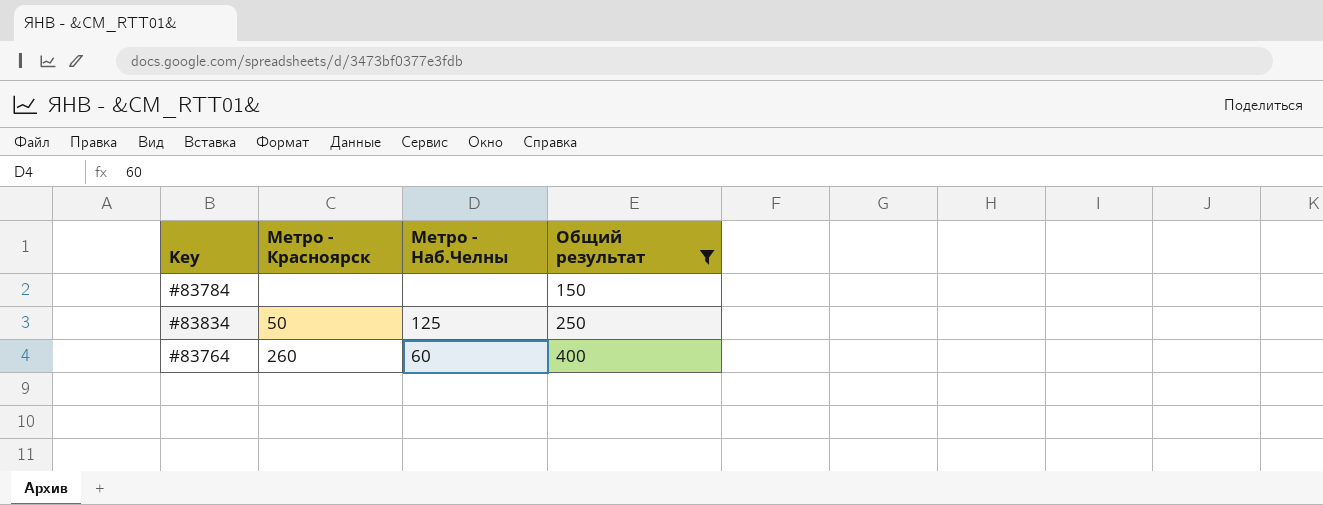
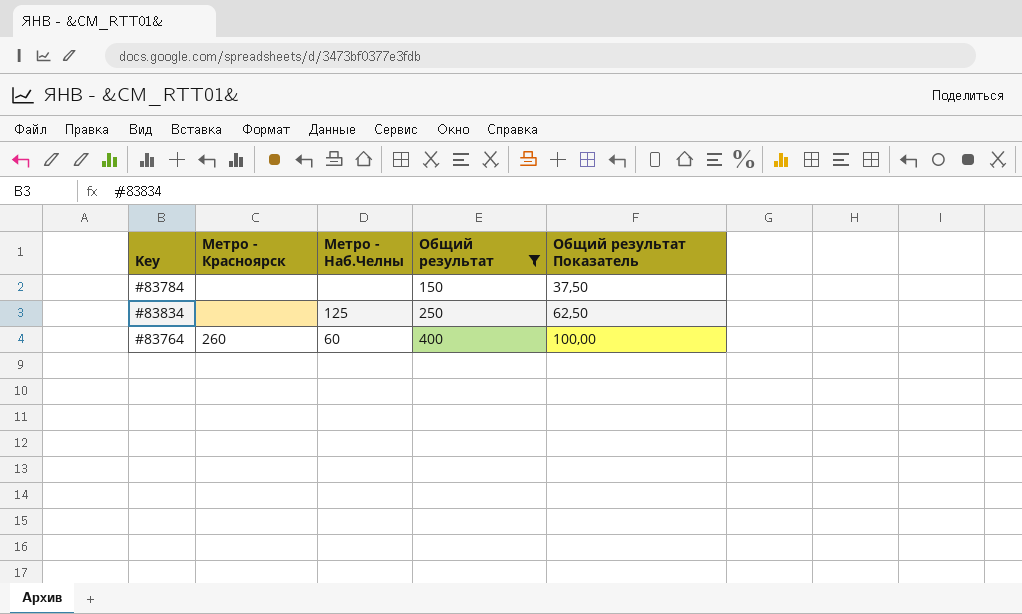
column Общий результат Показатель | formula: none -> [Общий результат] * 0,25
#83834 | Метро - Красноярск: 50 -> none

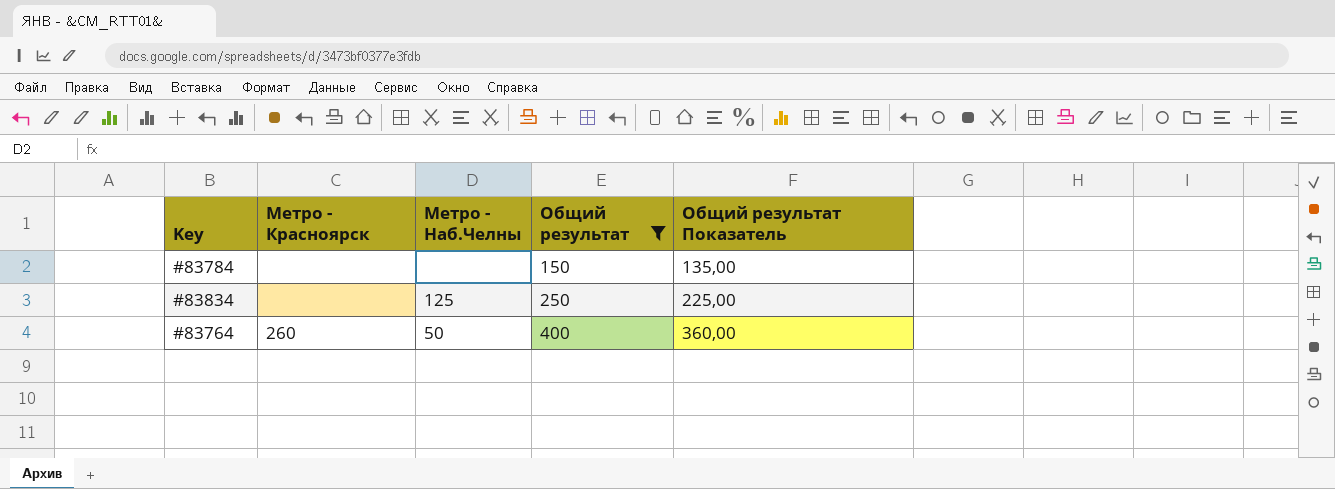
column Общий результат Показатель | formula: [Общий результат] * 0,25 -> [Общий результат] * 0,9
#83764 | Метро - Наб.Челны: 60 -> 50

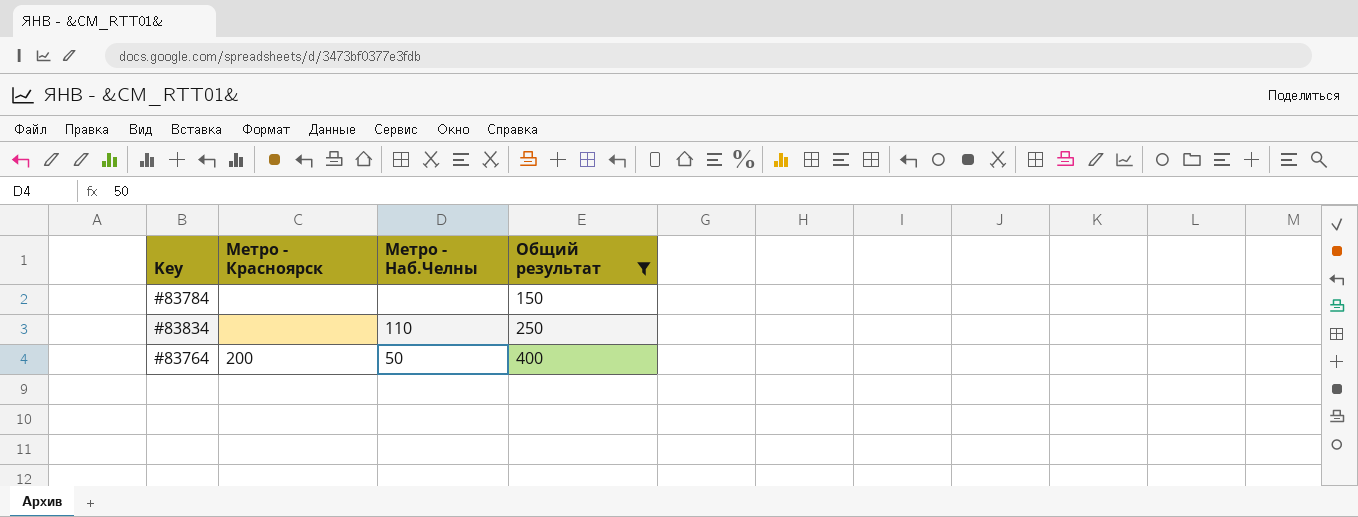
column Общий результат Показатель | formula: [Общий результат] * 0,9 -> none
#83834 | Метро - Наб.Челны: 125 -> 110
#83764 | Метро - Красноярск: 260 -> 200

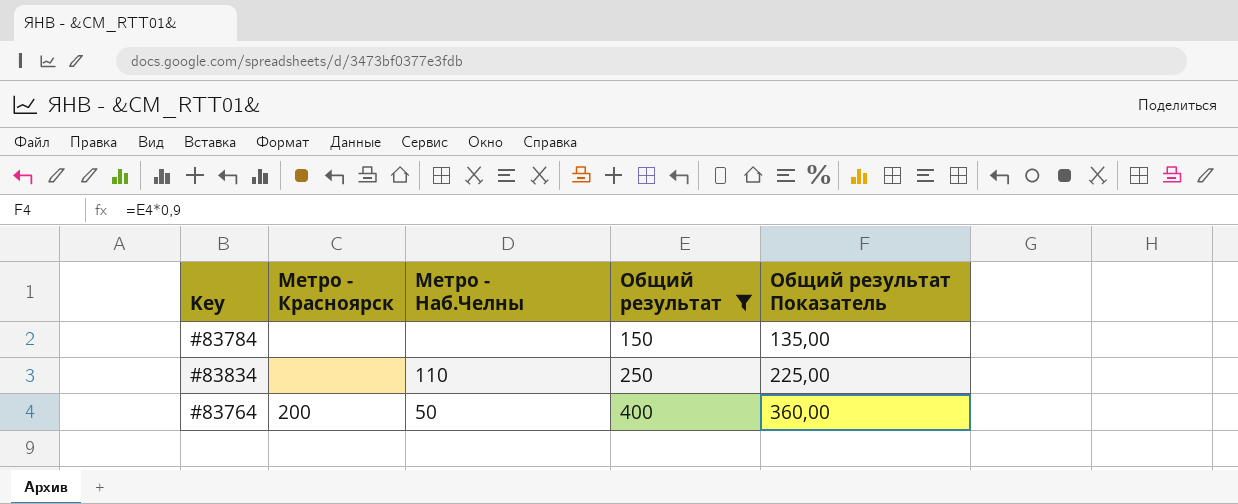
column Общий результат Показатель | formula: none -> [Общий результат] * 0,9

